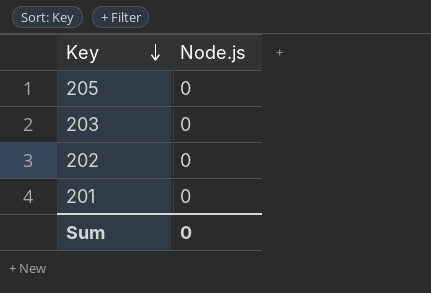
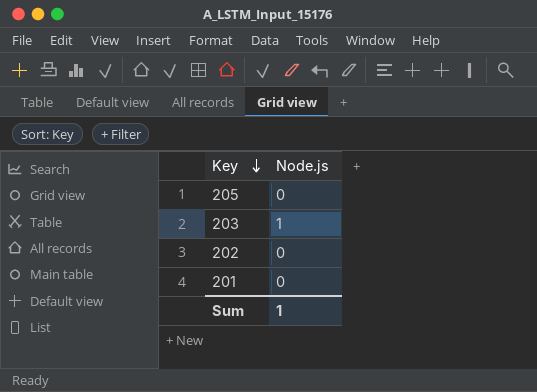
203 | Node.js: 0 -> 1
Sum | Node.js: 0 -> 1

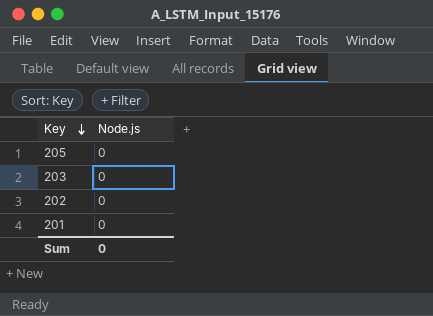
203 | Node.js: 1 -> 0
Sum | Node.js: 1 -> 0

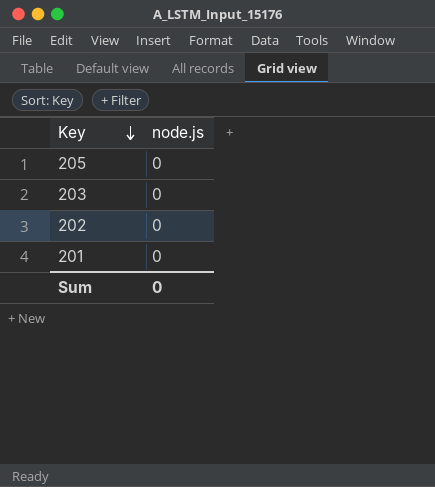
column name: Node.js -> node.js

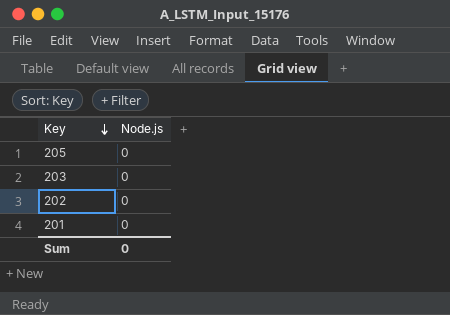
column name: node.js -> Node.js

